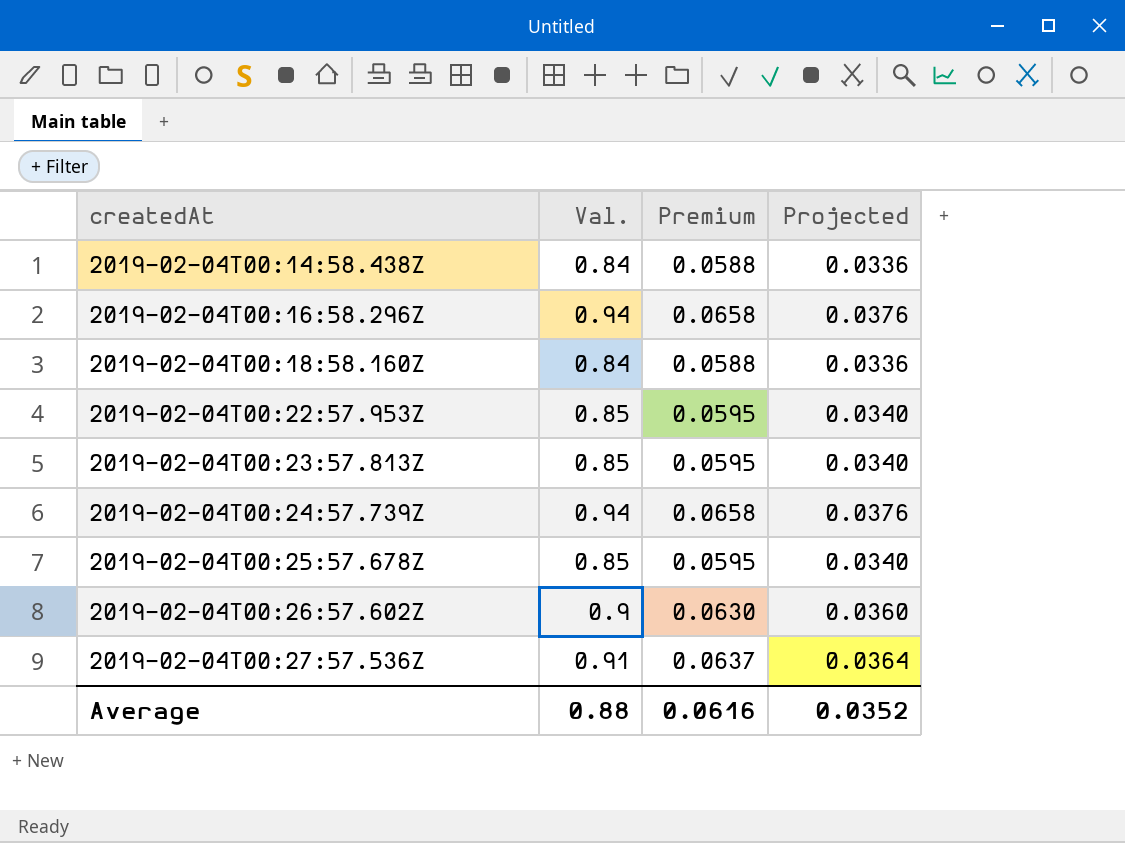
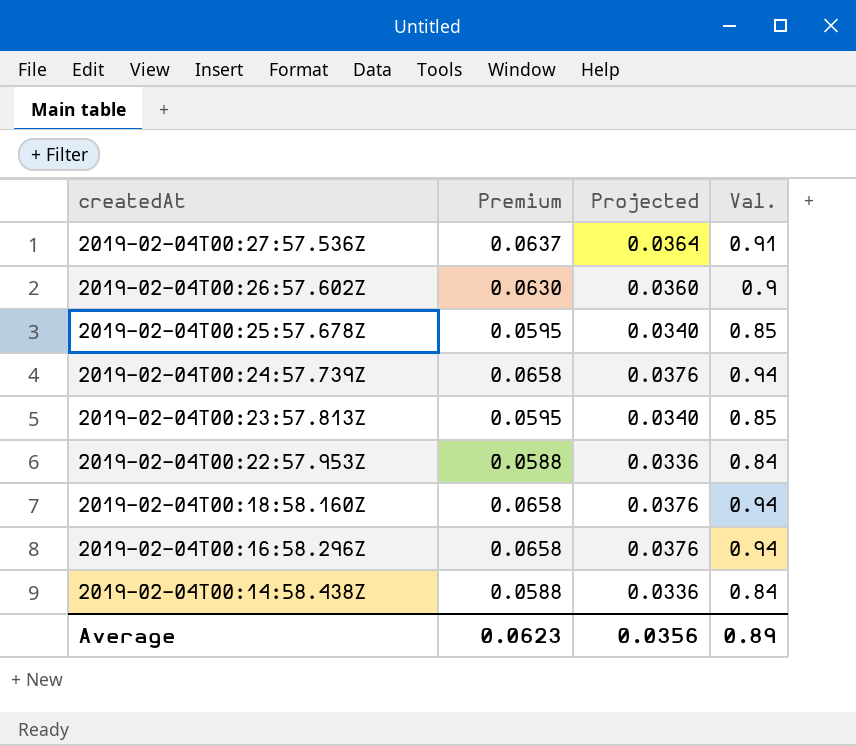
row order: createdAt ascending -> createdAt descending
column Val. | position: 2 -> 4
2019-02-04T00:22:57.953Z | Premium: 0.0595 -> 0.0588
2019-02-04T00:22:57.953Z | Projected: 0.0340 -> 0.0336
2019-02-04T00:22:57.953Z | Val.: 0.85 -> 0.84
2019-02-04T00:18:58.160Z | Premium: 0.0588 -> 0.0658
2019-02-04T00:18:58.160Z | Projected: 0.0336 -> 0.0376
2019-02-04T00:18:58.160Z | Val.: 0.84 -> 0.94
Average | Premium: 0.0616 -> 0.0623
Average | Projected: 0.0352 -> 0.0356
Average | Val.: 0.88 -> 0.89

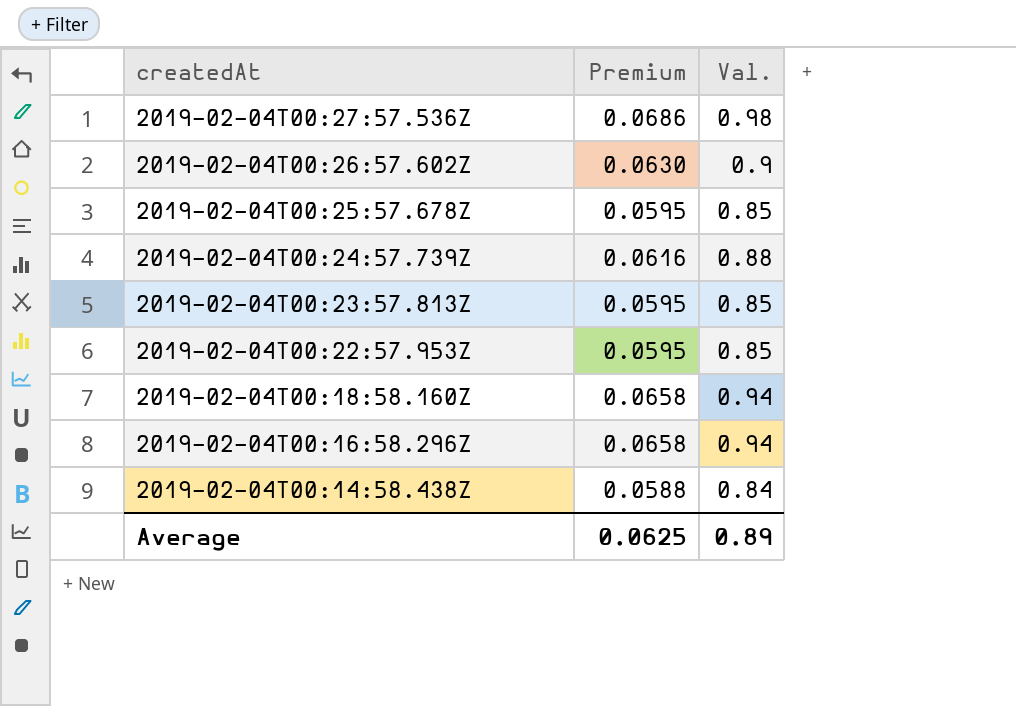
column Projected | formula: [Val.] * 0.04 -> none
2019-02-04T00:27:57.536Z | Premium: 0.0637 -> 0.0686
2019-02-04T00:27:57.536Z | Val.: 0.91 -> 0.98
2019-02-04T00:24:57.739Z | Premium: 0.0658 -> 0.0616
2019-02-04T00:24:57.739Z | Val.: 0.94 -> 0.88
2019-02-04T00:22:57.953Z | Premium: 0.0588 -> 0.0595
2019-02-04T00:22:57.953Z | Val.: 0.84 -> 0.85
Average | Premium: 0.0623 -> 0.0625

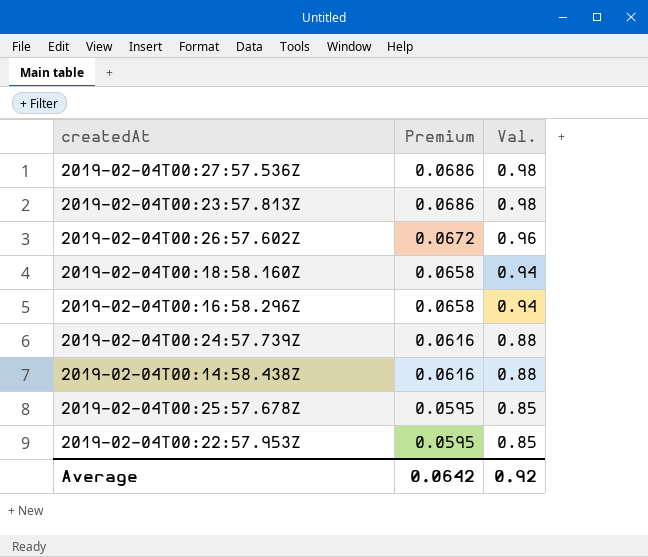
row order: createdAt descending -> Premium descending
2019-02-04T00:23:57.813Z | Premium: 0.0595 -> 0.0686
2019-02-04T00:23:57.813Z | Val.: 0.85 -> 0.98
2019-02-04T00:26:57.602Z | Premium: 0.0630 -> 0.0672
2019-02-04T00:26:57.602Z | Val.: 0.9 -> 0.96
2019-02-04T00:14:58.438Z | Premium: 0.0588 -> 0.0616
2019-02-04T00:14:58.438Z | Val.: 0.84 -> 0.88
Average | Premium: 0.0625 -> 0.0642
Average | Val.: 0.89 -> 0.92

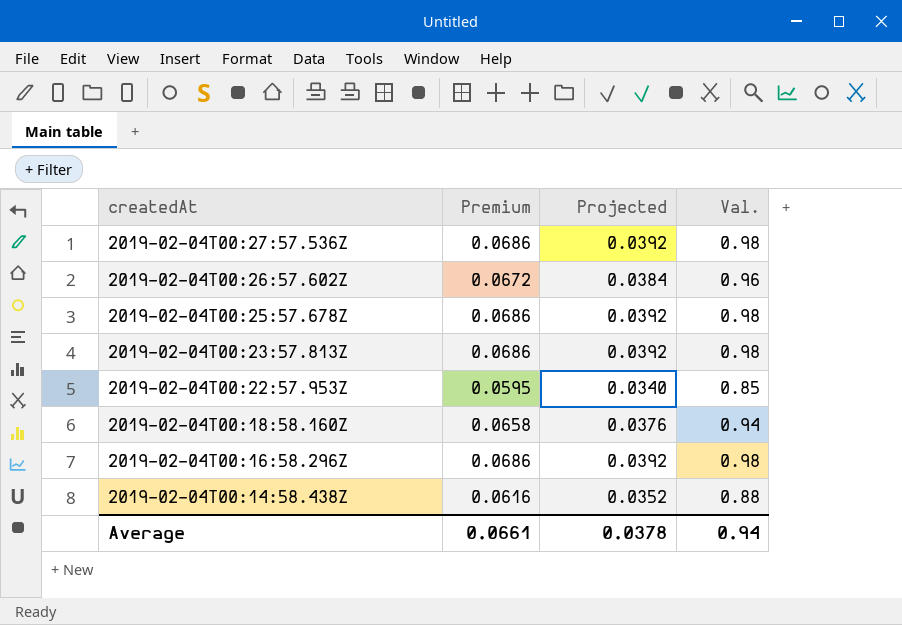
row order: Premium descending -> createdAt descending
column Projected | formula: none -> [Val.] * 0.04
row 2019-02-04T00:24:57.739Z: 0.0616 | 0.88 -> none
2019-02-04T00:25:57.678Z | Premium: 0.0595 -> 0.0686
2019-02-04T00:25:57.678Z | Val.: 0.85 -> 0.98
2019-02-04T00:16:58.296Z | Premium: 0.0658 -> 0.0686
2019-02-04T00:16:58.296Z | Val.: 0.94 -> 0.98
Average | Premium: 0.0642 -> 0.0661
Average | Val.: 0.92 -> 0.94

